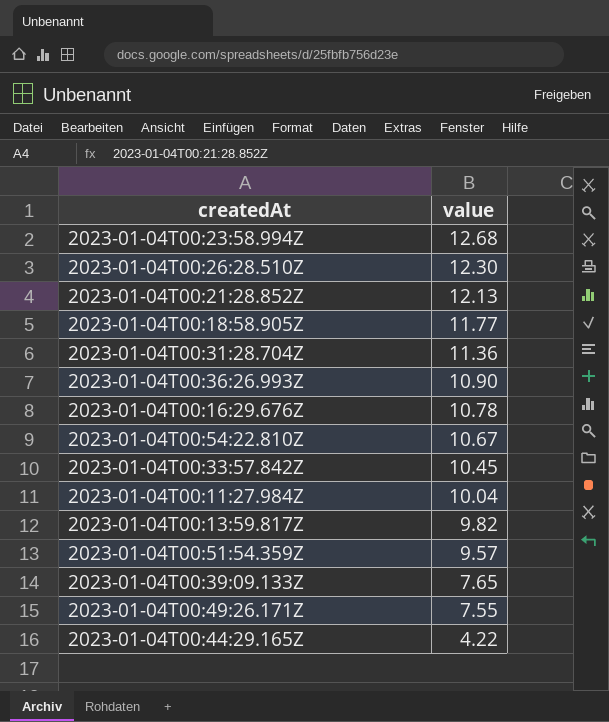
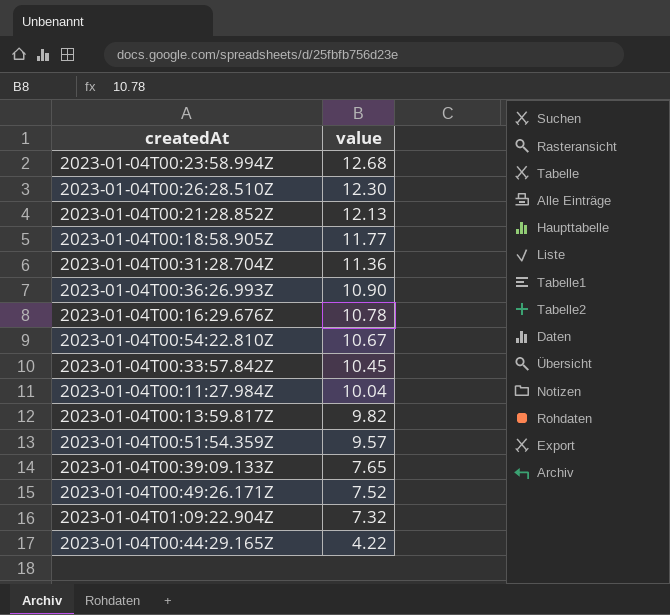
2023-01-04T00:49:26.171Z | value: 7.55 -> 7.52
row 2023-01-04T01:09:22.904Z: none -> 7.32

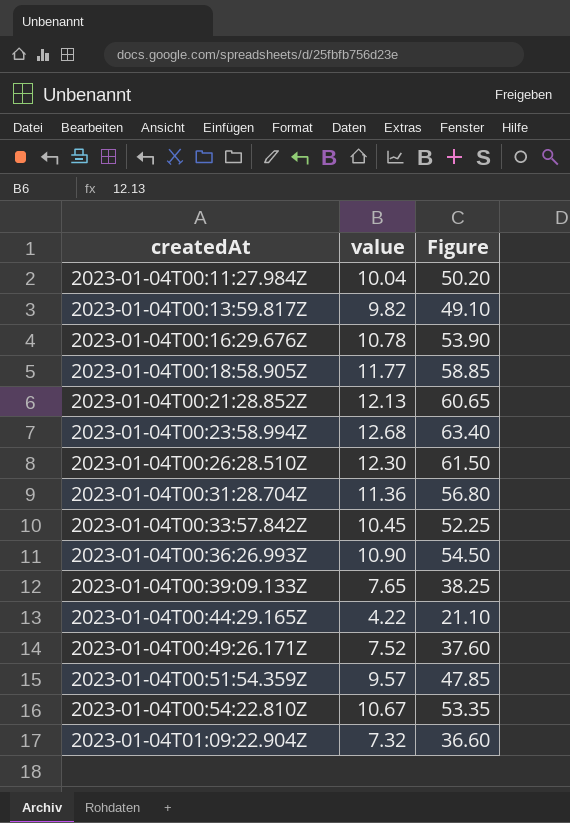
row order: value descending -> createdAt ascending
column Figure | formula: none -> [value] * 5

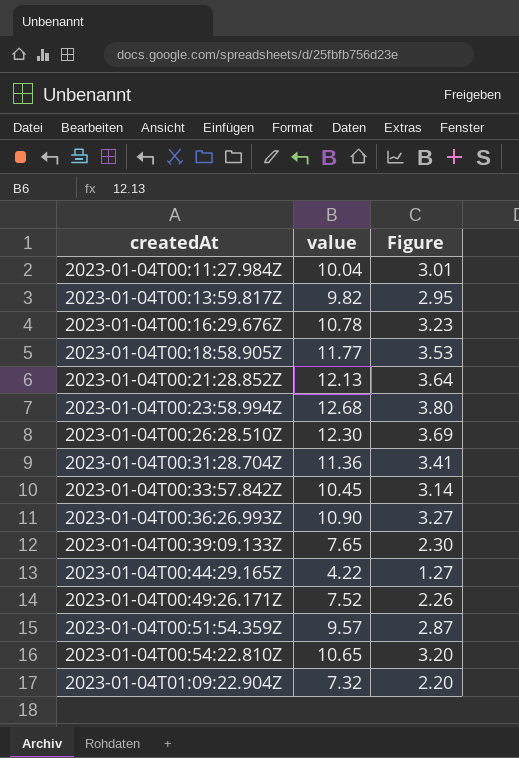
column Figure | formula: [value] * 5 -> [value] * 0.3
2023-01-04T00:54:22.810Z | value: 10.67 -> 10.65

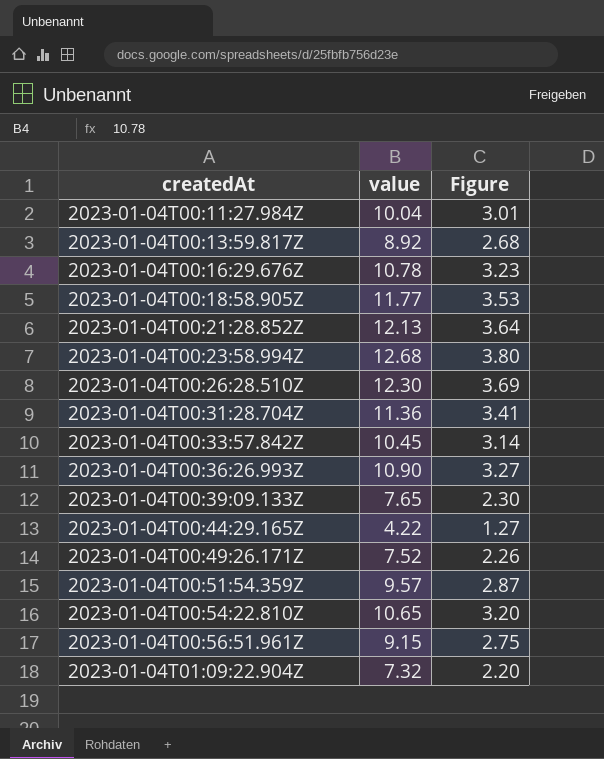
2023-01-04T00:13:59.817Z | value: 9.82 -> 8.92
2023-01-04T00:13:59.817Z | Figure: 2.95 -> 2.68
row 2023-01-04T00:56:51.961Z: none -> 9.15 | 2.75

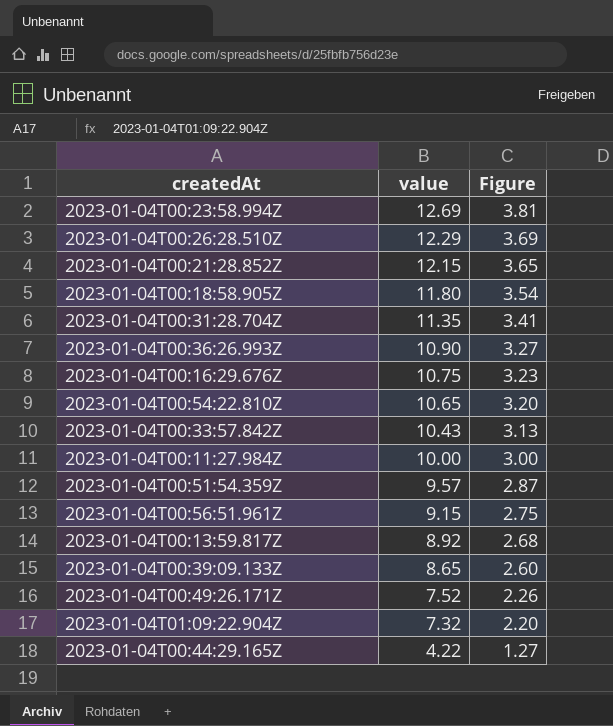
row order: createdAt ascending -> value descending
2023-01-04T00:23:58.994Z | value: 12.68 -> 12.69
2023-01-04T00:23:58.994Z | Figure: 3.80 -> 3.81
2023-01-04T00:26:28.510Z | value: 12.30 -> 12.29
2023-01-04T00:21:28.852Z | value: 12.13 -> 12.15
2023-01-04T00:21:28.852Z | Figure: 3.64 -> 3.65
2023-01-04T00:18:58.905Z | value: 11.77 -> 11.80
2023-01-04T00:18:58.905Z | Figure: 3.53 -> 3.54
2023-01-04T00:31:28.704Z | value: 11.36 -> 11.35
2023-01-04T00:16:29.676Z | value: 10.78 -> 10.75
2023-01-04T00:33:57.842Z | value: 10.45 -> 10.43
2023-01-04T00:33:57.842Z | Figure: 3.14 -> 3.13
2023-01-04T00:11:27.984Z | value: 10.04 -> 10.00
2023-01-04T00:11:27.984Z | Figure: 3.01 -> 3.00
2023-01-04T00:39:09.133Z | value: 7.65 -> 8.65
2023-01-04T00:39:09.133Z | Figure: 2.30 -> 2.60

